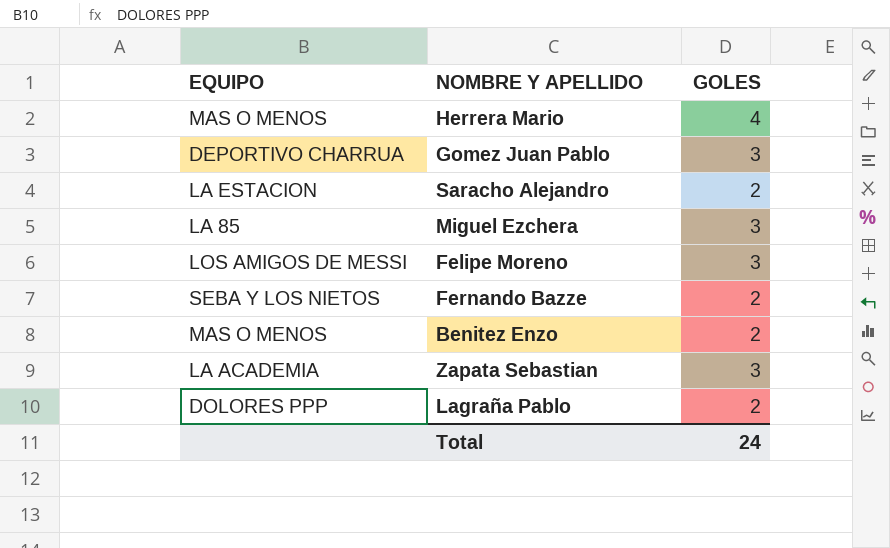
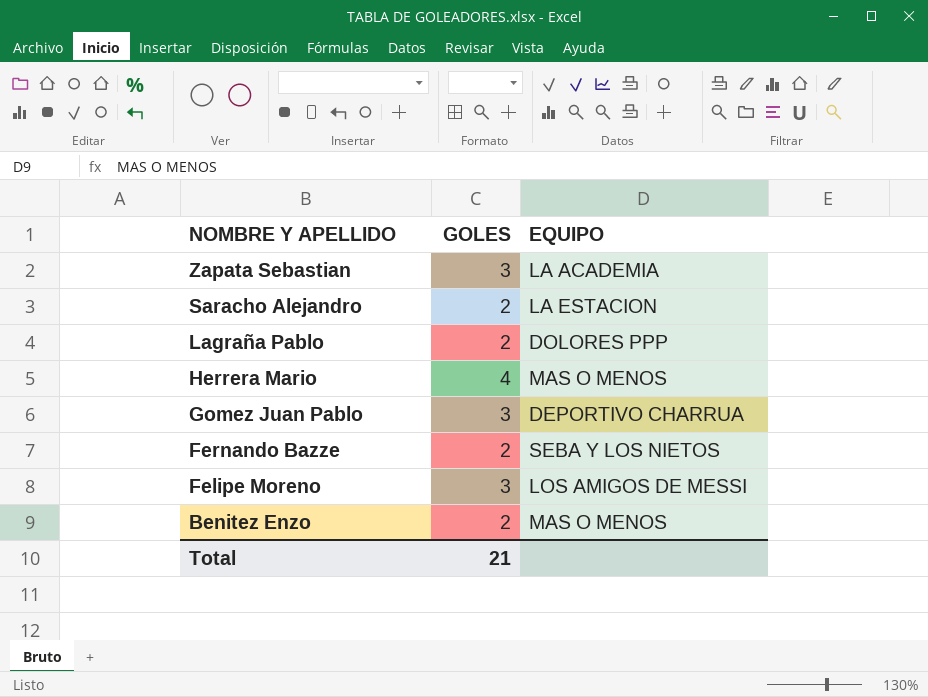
row order: none -> NOMBRE Y APELLIDO descending
column EQUIPO | position: 1 -> 3
row Miguel Ezchera: LA 85 | 3 -> none
Total | GOLES: 24 -> 21

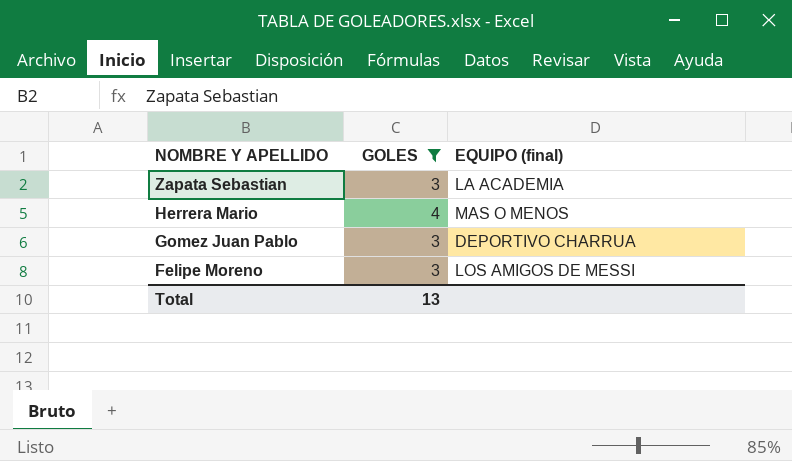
filter: none -> GOLES != 2
column name: EQUIPO -> EQUIPO (final)
Total | GOLES: 21 -> 13

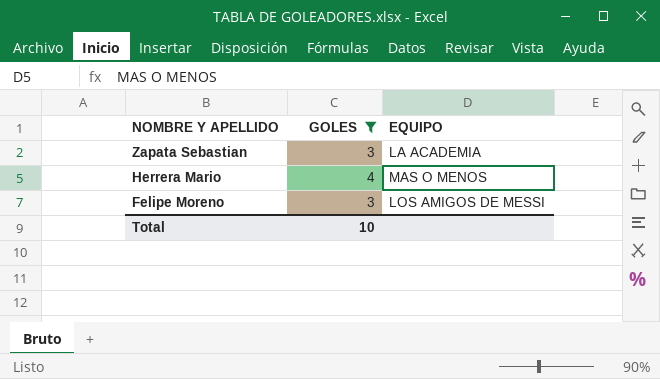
column name: EQUIPO (final) -> EQUIPO
row Gomez Juan Pablo: 3 | DEPORTIVO CHARRUA -> none
Total | GOLES: 13 -> 10

